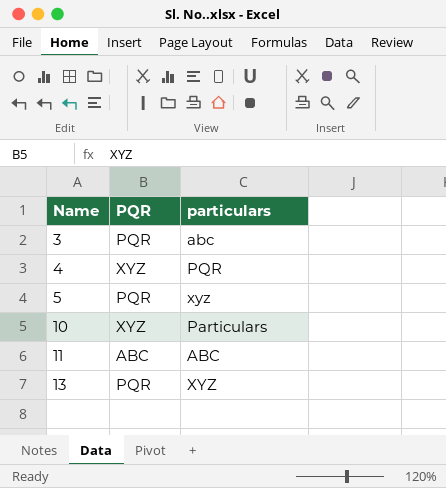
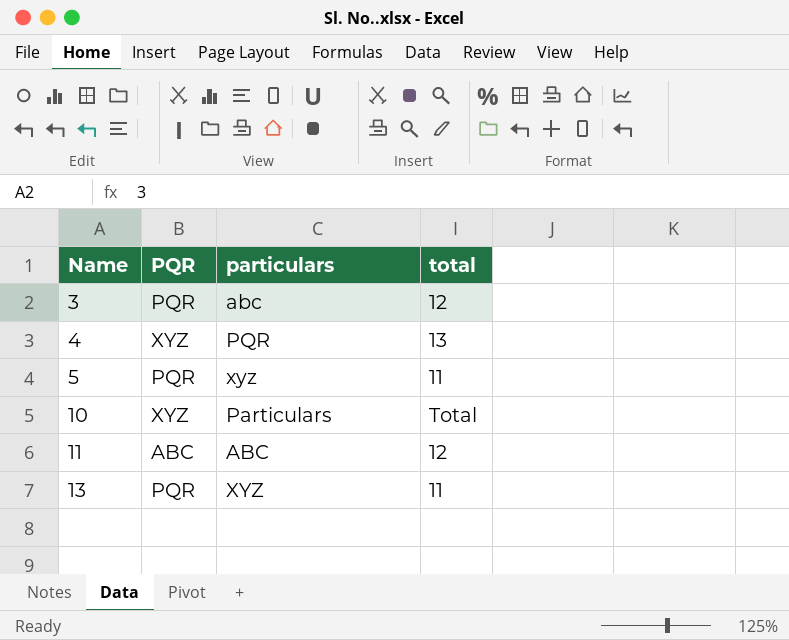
column total | position: none -> 4

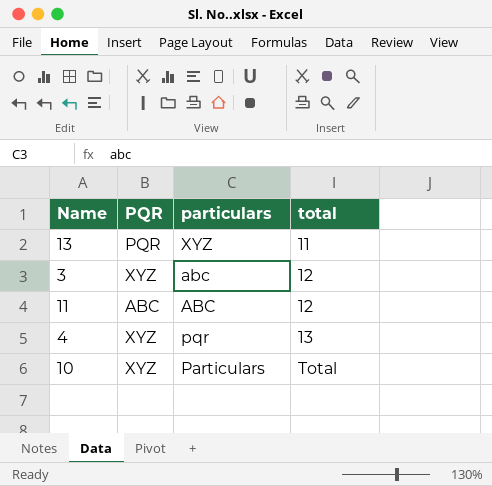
row order: Name ascending -> total ascending
row 5: PQR | xyz | 11 -> none
3 | PQR: PQR -> XYZ
4 | particulars: PQR -> pqr

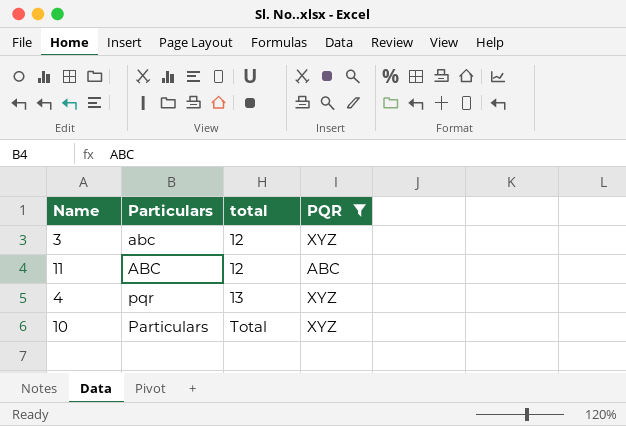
filter: none -> PQR != PQR
column name: particulars -> Particulars
column PQR | position: 2 -> 4

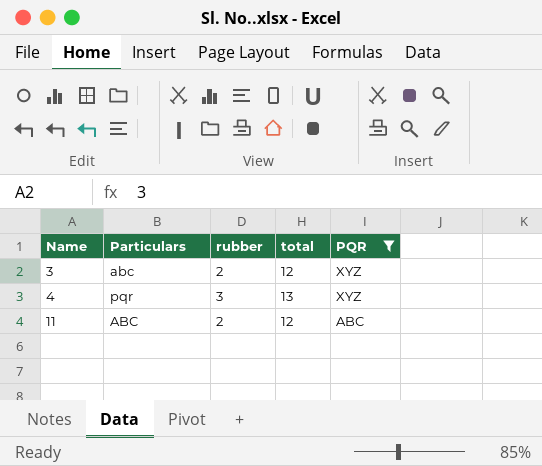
row order: total ascending -> Name ascending
column rubber | position: none -> 3
row 10: Particulars | Total | XYZ -> none

